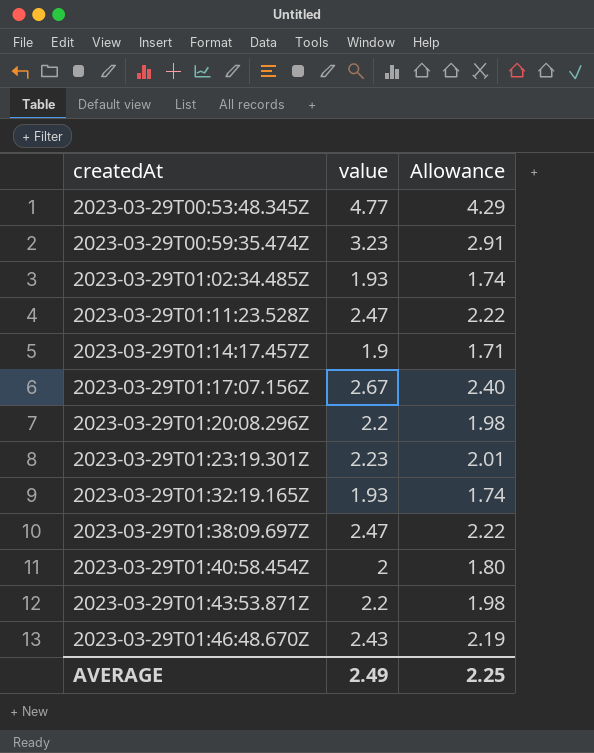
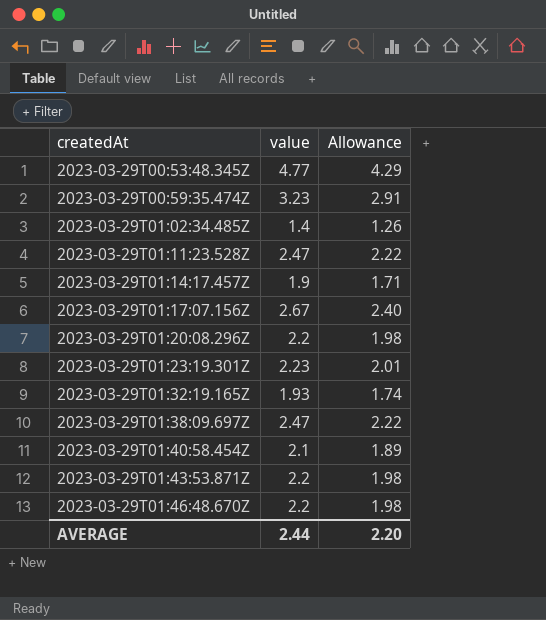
2023-03-29T01:02:34.485Z | value: 1.93 -> 1.4
2023-03-29T01:02:34.485Z | Allowance: 1.74 -> 1.26
2023-03-29T01:40:58.454Z | value: 2 -> 2.1
2023-03-29T01:40:58.454Z | Allowance: 1.80 -> 1.89
2023-03-29T01:46:48.670Z | value: 2.43 -> 2.2
2023-03-29T01:46:48.670Z | Allowance: 2.19 -> 1.98
AVERAGE | value: 2.49 -> 2.44
AVERAGE | Allowance: 2.25 -> 2.20

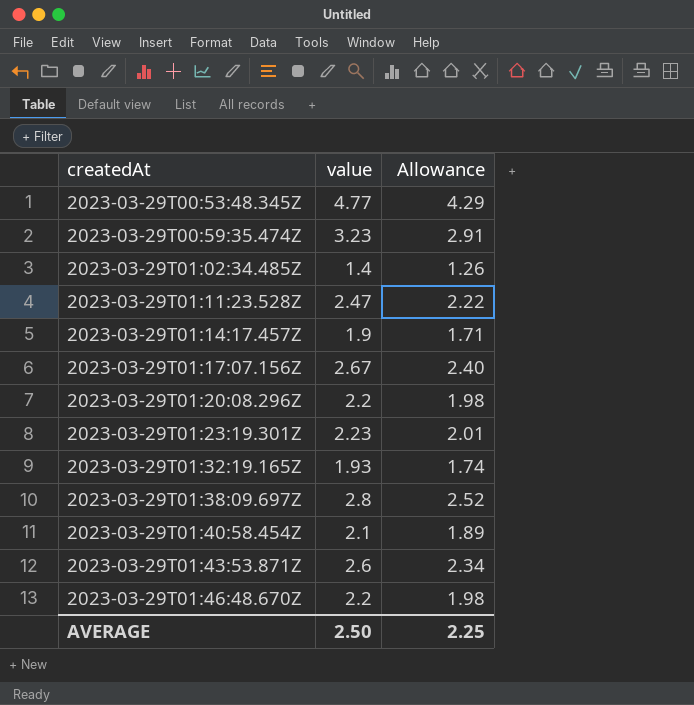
2023-03-29T01:38:09.697Z | value: 2.47 -> 2.8
2023-03-29T01:38:09.697Z | Allowance: 2.22 -> 2.52
2023-03-29T01:43:53.871Z | value: 2.2 -> 2.6
2023-03-29T01:43:53.871Z | Allowance: 1.98 -> 2.34
AVERAGE | value: 2.44 -> 2.50
AVERAGE | Allowance: 2.20 -> 2.25

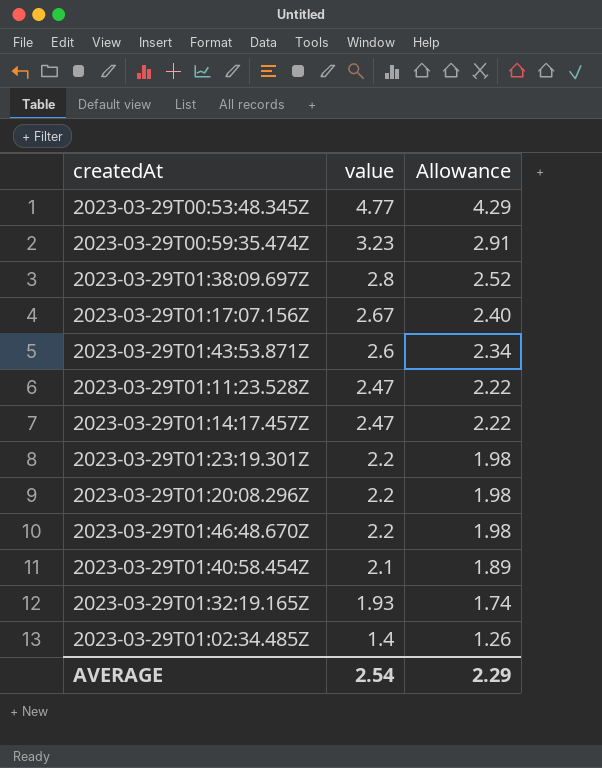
row order: createdAt ascending -> value descending
2023-03-29T01:14:17.457Z | value: 1.9 -> 2.47
2023-03-29T01:14:17.457Z | Allowance: 1.71 -> 2.22
2023-03-29T01:23:19.301Z | value: 2.23 -> 2.2
2023-03-29T01:23:19.301Z | Allowance: 2.01 -> 1.98
AVERAGE | value: 2.50 -> 2.54
AVERAGE | Allowance: 2.25 -> 2.29

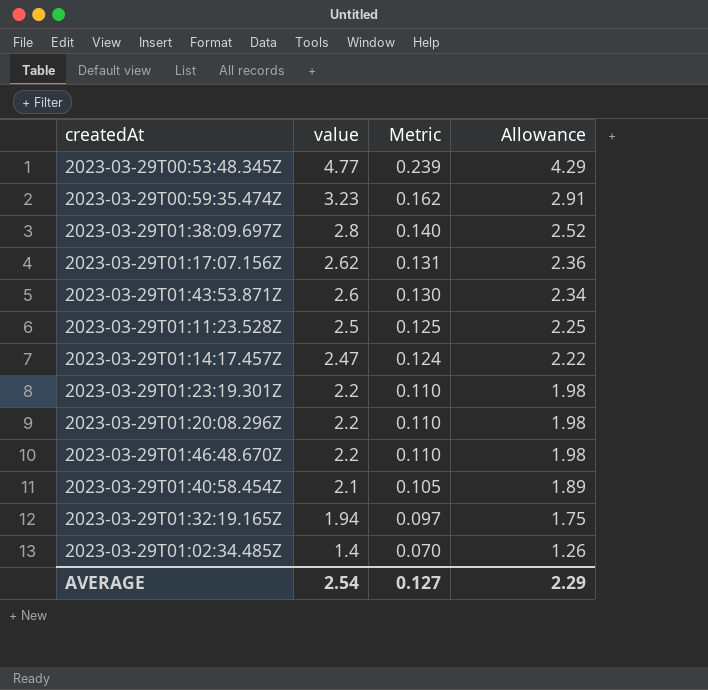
column Metric | formula: none -> [value] * 0.05
2023-03-29T01:17:07.156Z | value: 2.67 -> 2.62
2023-03-29T01:17:07.156Z | Allowance: 2.40 -> 2.36
2023-03-29T01:11:23.528Z | value: 2.47 -> 2.5
2023-03-29T01:11:23.528Z | Allowance: 2.22 -> 2.25
2023-03-29T01:32:19.165Z | value: 1.93 -> 1.94
2023-03-29T01:32:19.165Z | Allowance: 1.74 -> 1.75

